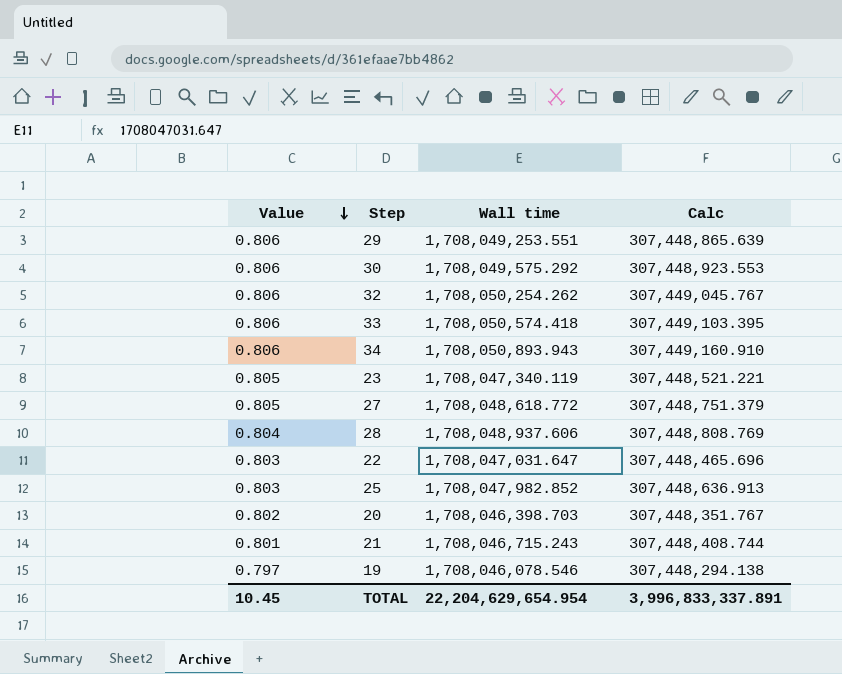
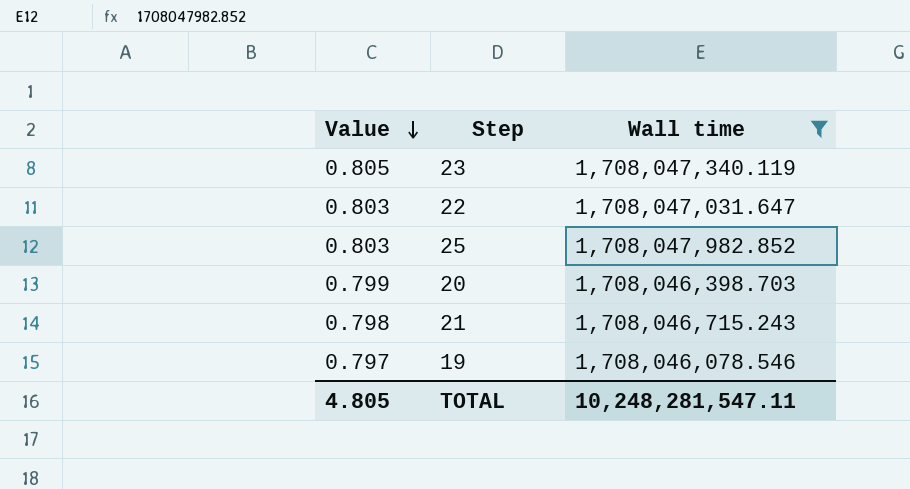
filter: none -> Wall time <= 1,708,047,982.852
column Calc | formula: [Wall time] * 0.18 -> none
20 | Value: 0.802 -> 0.799
21 | Value: 0.801 -> 0.798
TOTAL | Value: 10.45 -> 4.805
TOTAL | Wall time: 22,204,629,654.954 -> 10,248,281,547.11

